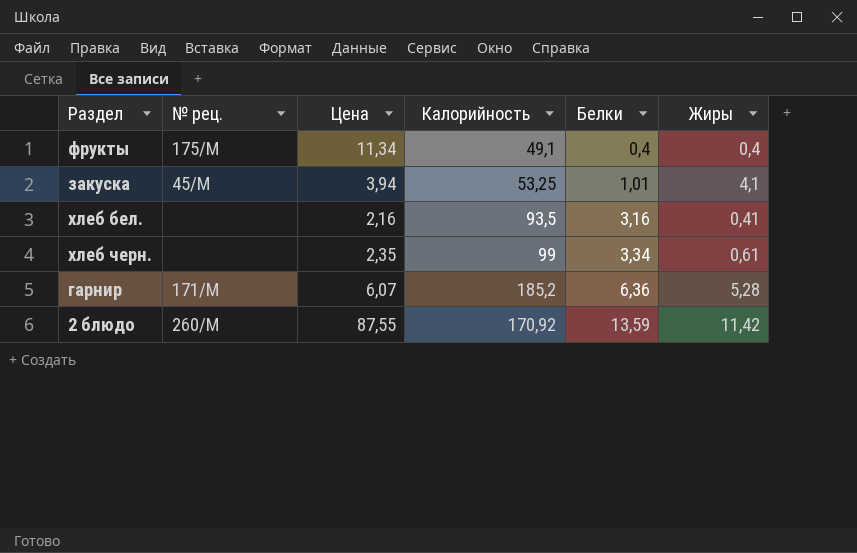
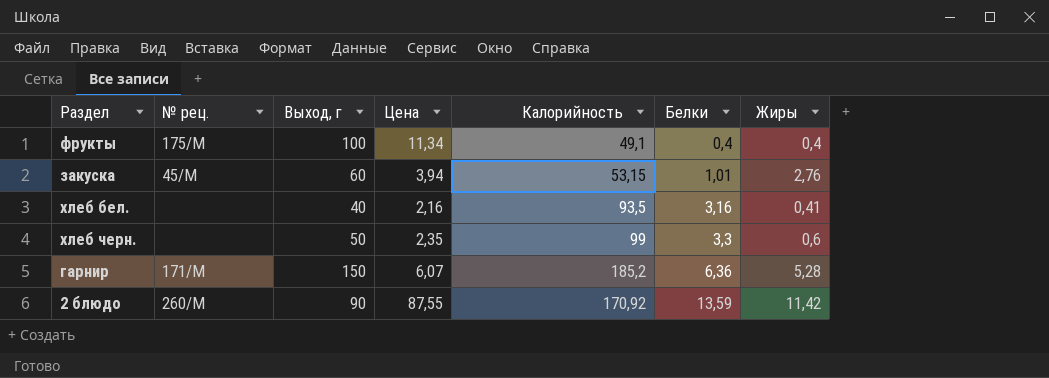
column Выход, г | position: none -> 3
закуска | Калорийность: 53,25 -> 53,15
закуска | Жиры: 4,1 -> 2,76
хлеб черн. | Белки: 3,34 -> 3,3
хлеб черн. | Жиры: 0,61 -> 0,6

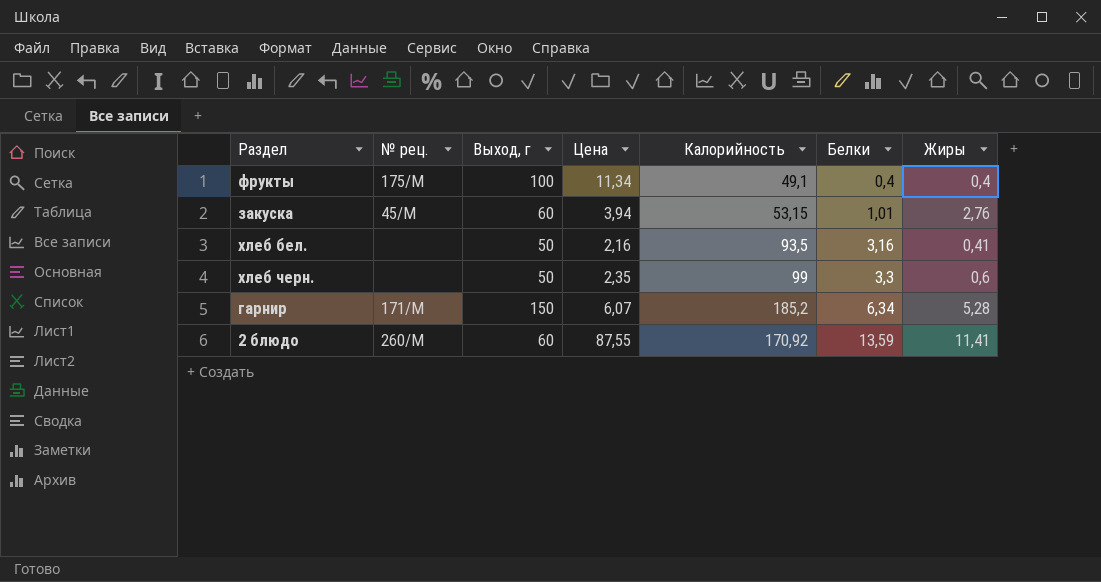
хлеб бел. | Выход, г: 40 -> 50
гарнир | Белки: 6,36 -> 6,34
2 блюдо | Выход, г: 90 -> 60
2 блюдо | Жиры: 11,42 -> 11,41

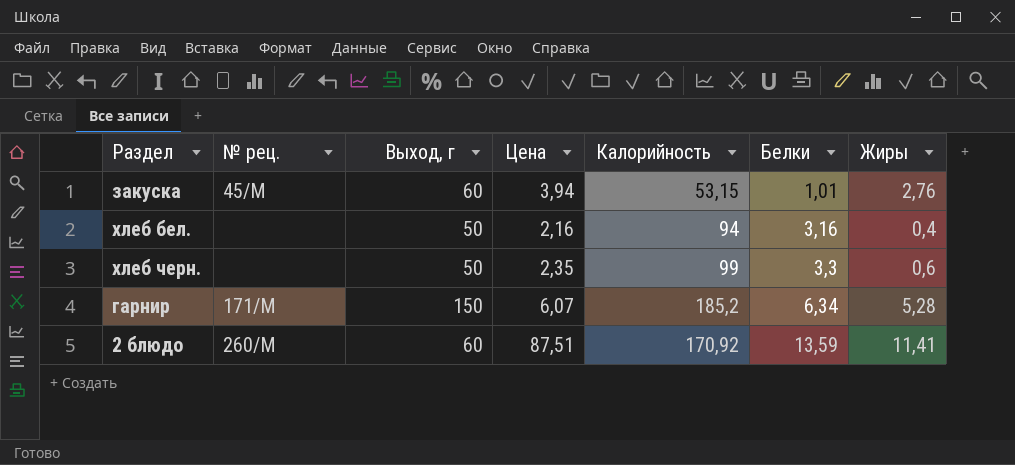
row фрукты: 175/М | 100 | 11,34 | 49,1 | 0,4 | 0,4 -> none
хлеб бел. | Калорийность: 93,5 -> 94
хлеб бел. | Жиры: 0,41 -> 0,4
2 блюдо | Цена: 87,55 -> 87,51

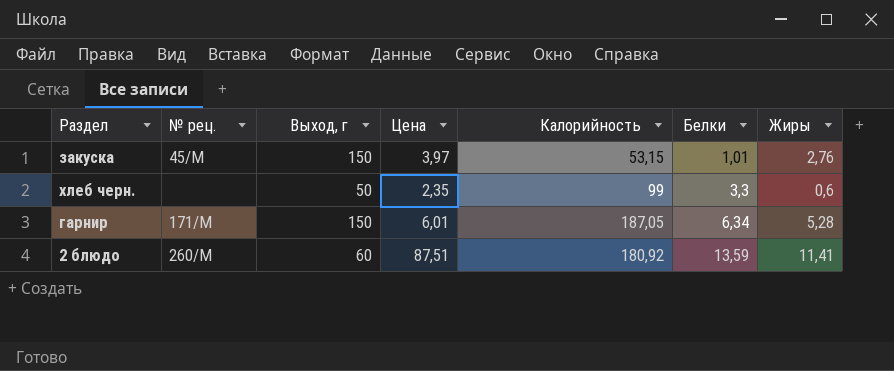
row хлеб бел.: none | 50 | 2,16 | 94 | 3,16 | 0,4 -> none
закуска | Выход, г: 60 -> 150
закуска | Цена: 3,94 -> 3,97
гарнир | Цена: 6,07 -> 6,01
гарнир | Калорийность: 185,2 -> 187,05
2 блюдо | Калорийность: 170,92 -> 180,92

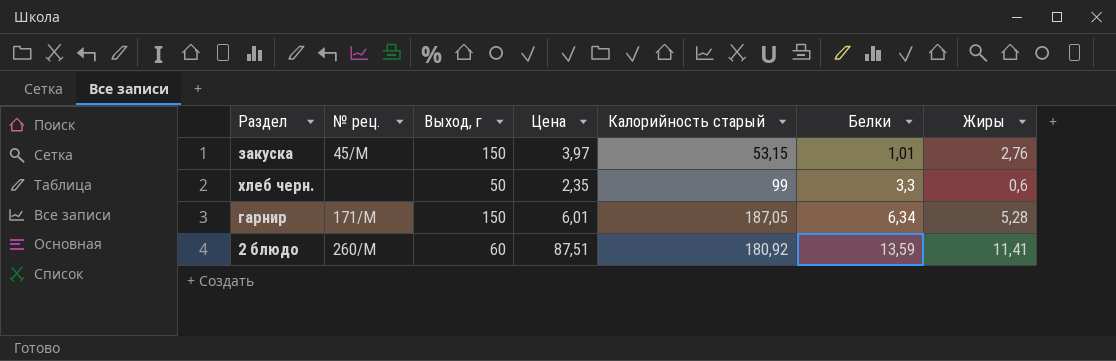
column name: Калорийность -> Калорийность старый

